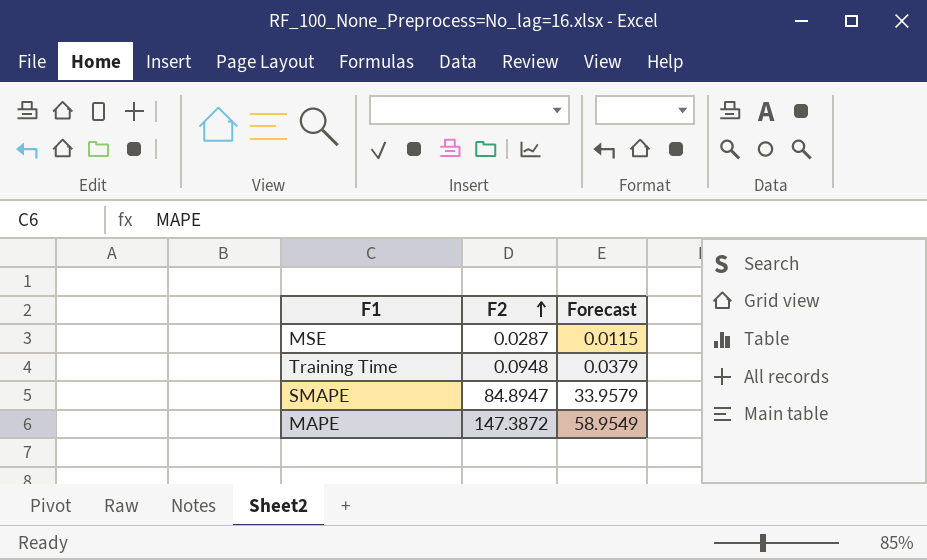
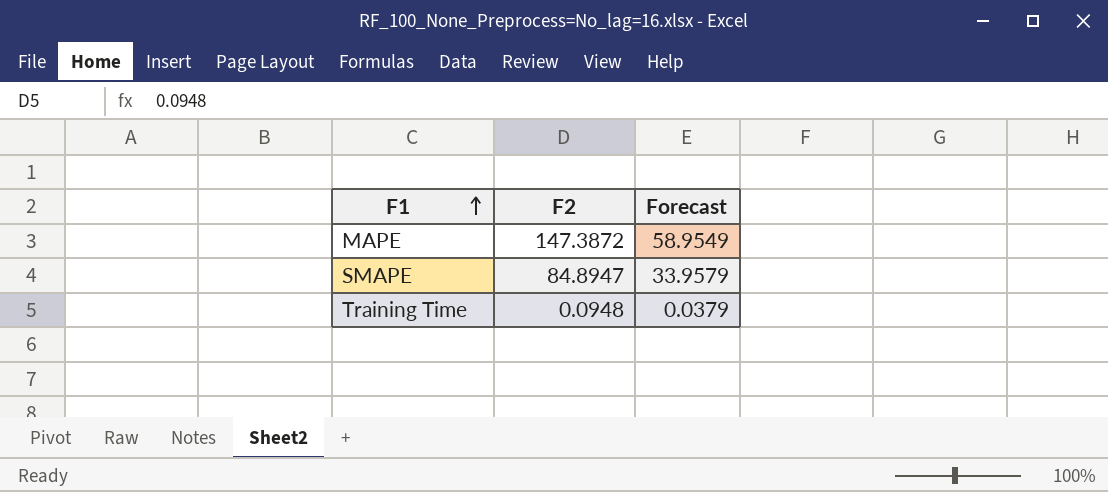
row order: F2 ascending -> F1 ascending
row MSE: 0.0287 | 0.0115 -> none

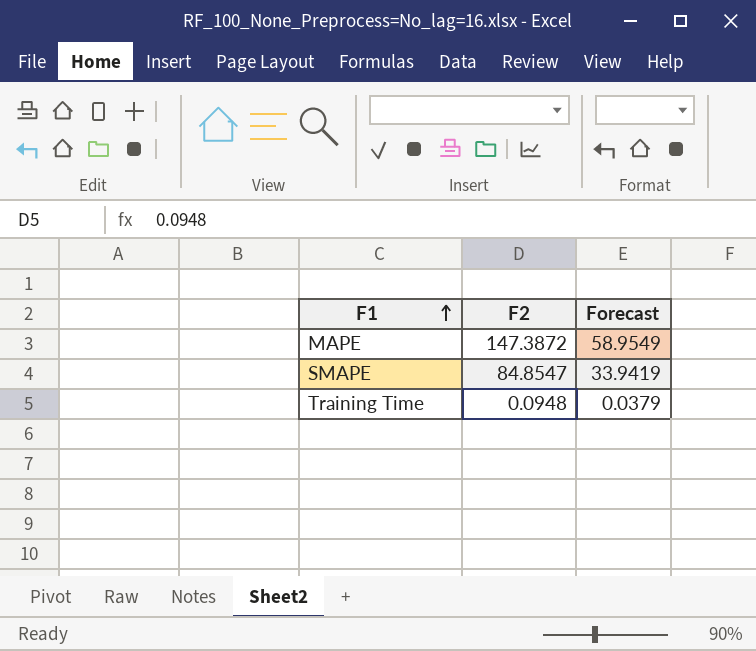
SMAPE | F2: 84.8947 -> 84.8547
SMAPE | Forecast: 33.9579 -> 33.9419

